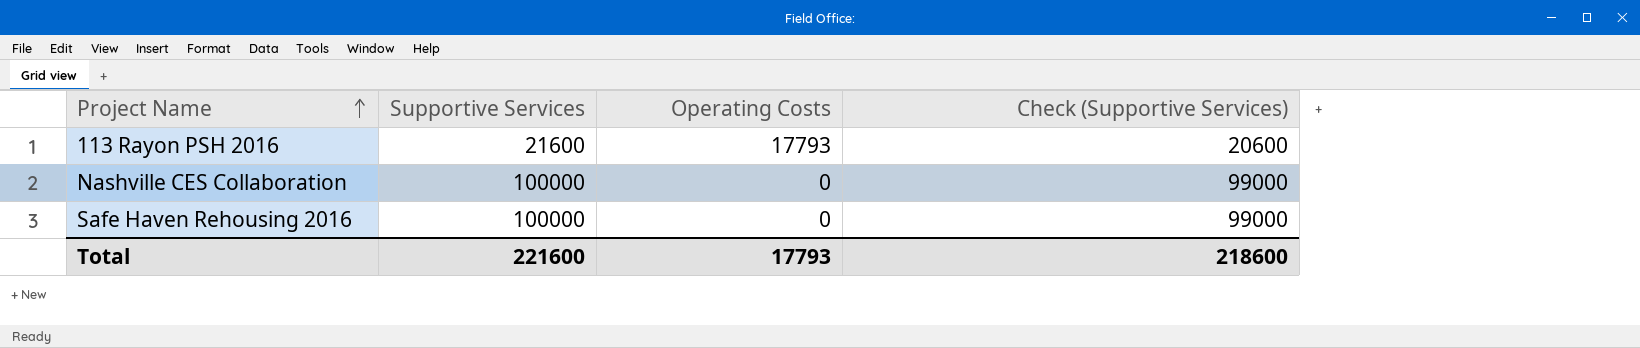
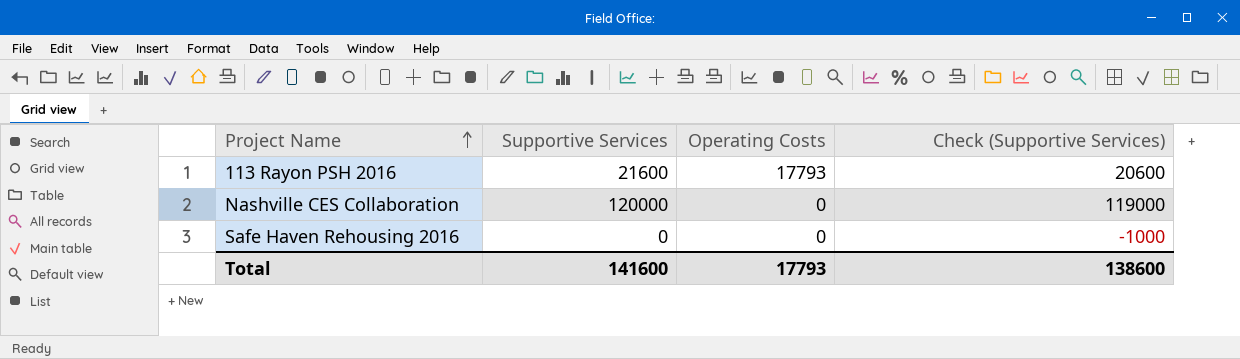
Nashville CES Collaboration | Supportive Services: 100000 -> 120000
Nashville CES Collaboration | Check (Supportive Services): 99000 -> 119000
Safe Haven Rehousing 2016 | Supportive Services: 100000 -> 0
Safe Haven Rehousing 2016 | Check (Supportive Services): 99000 -> -1000
Total | Supportive Services: 221600 -> 141600
Total | Check (Supportive Services): 218600 -> 138600

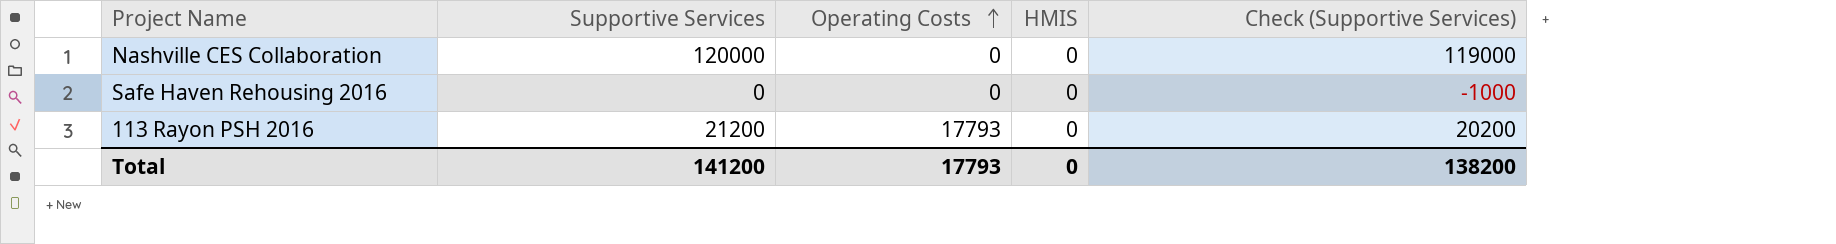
row order: Project Name ascending -> Operating Costs ascending
column HMIS | position: none -> 4
113 Rayon PSH 2016 | Supportive Services: 21600 -> 21200
113 Rayon PSH 2016 | Check (Supportive Services): 20600 -> 20200
Total | Supportive Services: 141600 -> 141200
Total | Check (Supportive Services): 138600 -> 138200

